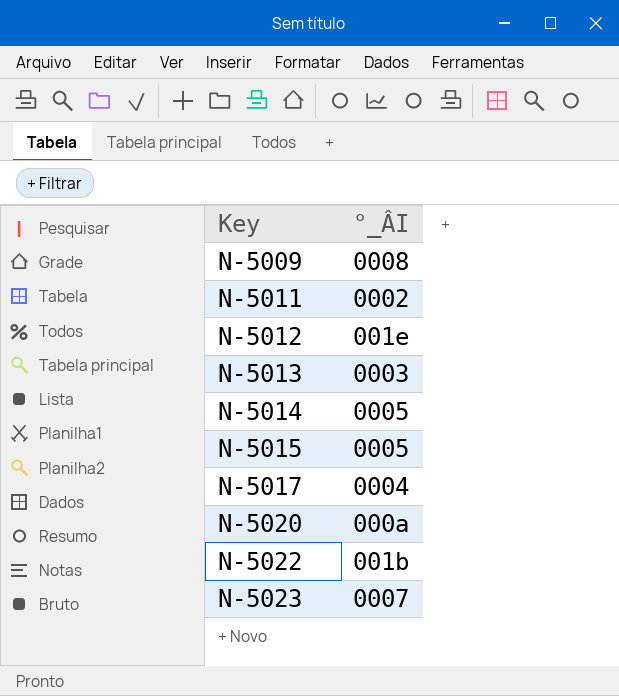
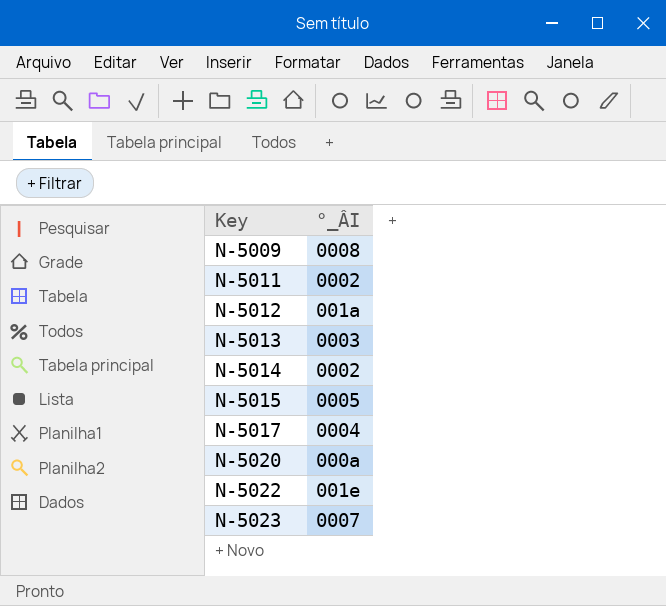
N-5012 | °_ÂI: 001e -> 001a
N-5014 | °_ÂI: 0005 -> 0002
N-5022 | °_ÂI: 001b -> 001e

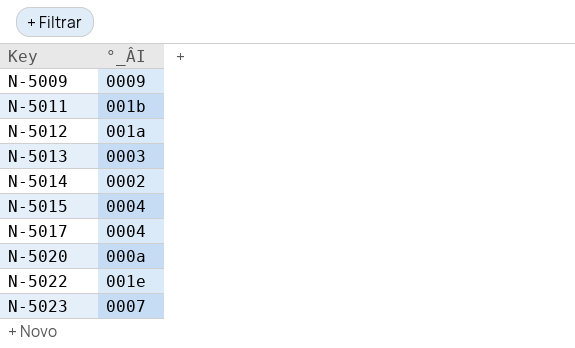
N-5009 | °_ÂI: 0008 -> 0009
N-5011 | °_ÂI: 0002 -> 001b
N-5015 | °_ÂI: 0005 -> 0004

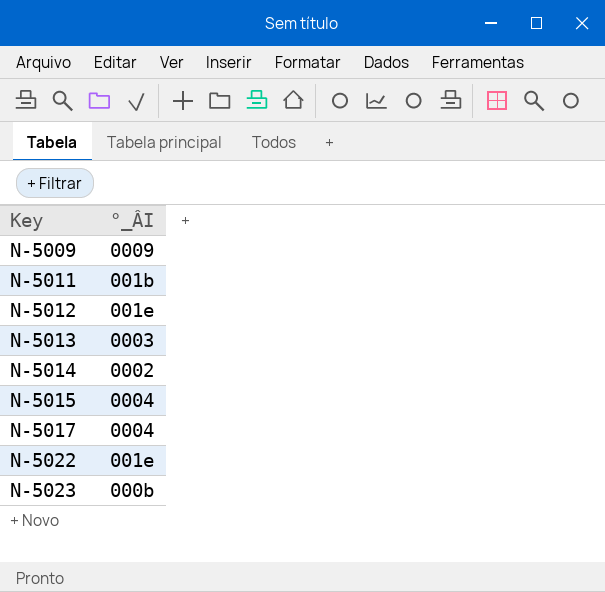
row N-5020: 000a -> none
N-5012 | °_ÂI: 001a -> 001e
N-5023 | °_ÂI: 0007 -> 000b

